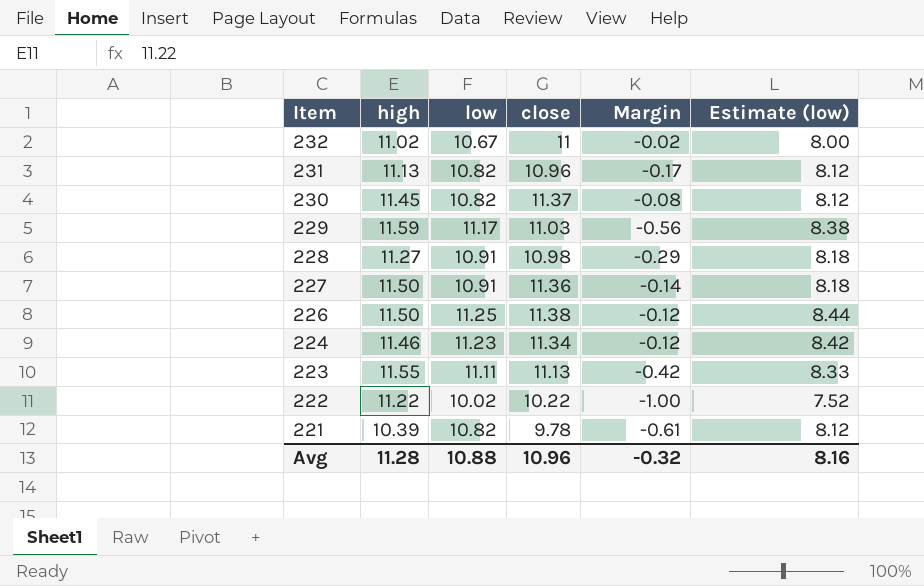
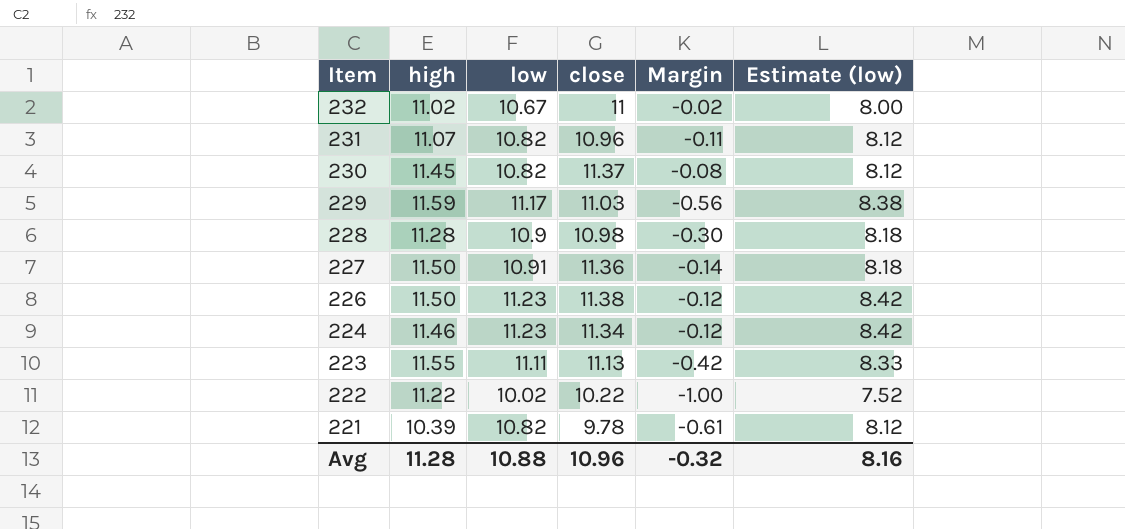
231 | high: 11.13 -> 11.07
231 | Margin: -0.17 -> -0.11
228 | high: 11.27 -> 11.28
228 | low: 10.91 -> 10.9
228 | Margin: -0.29 -> -0.30
226 | low: 11.25 -> 11.23
226 | Estimate (low): 8.44 -> 8.42

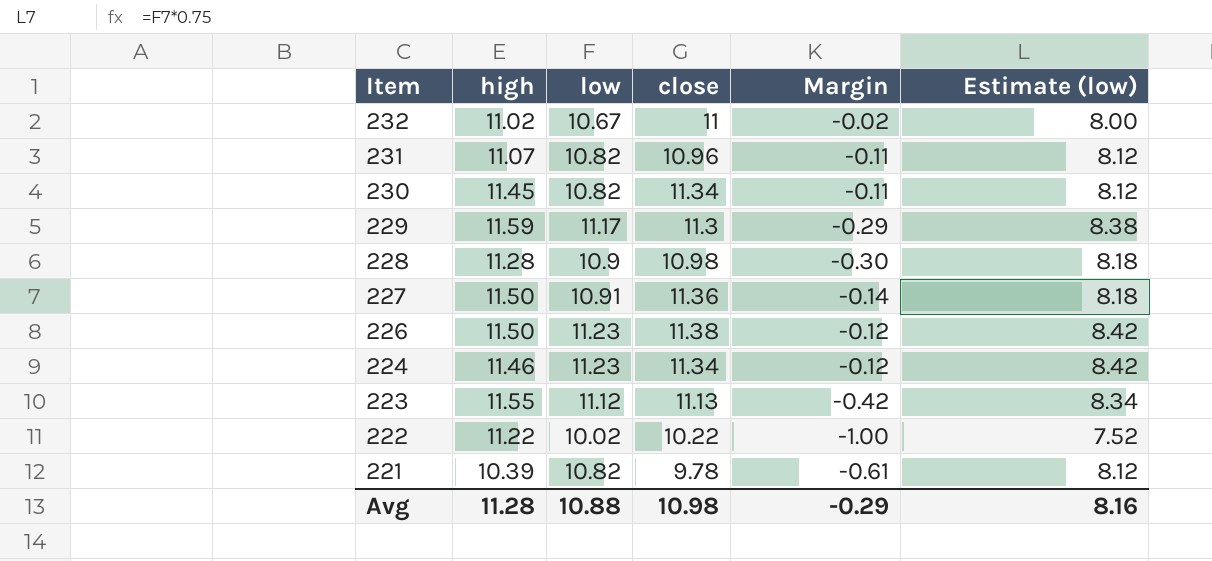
230 | close: 11.37 -> 11.34
230 | Margin: -0.08 -> -0.11
229 | close: 11.03 -> 11.3
229 | Margin: -0.56 -> -0.29
223 | low: 11.11 -> 11.12
223 | Estimate (low): 8.33 -> 8.34
Avg | close: 10.96 -> 10.98
Avg | Margin: -0.32 -> -0.29

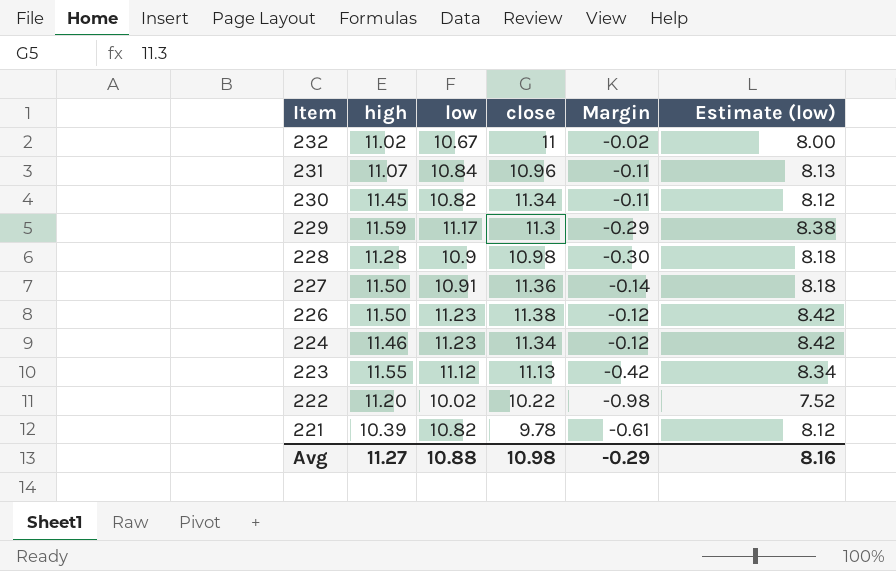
231 | low: 10.82 -> 10.84
231 | Estimate (low): 8.12 -> 8.13
222 | high: 11.22 -> 11.20
222 | Margin: -1.00 -> -0.98
Avg | high: 11.28 -> 11.27

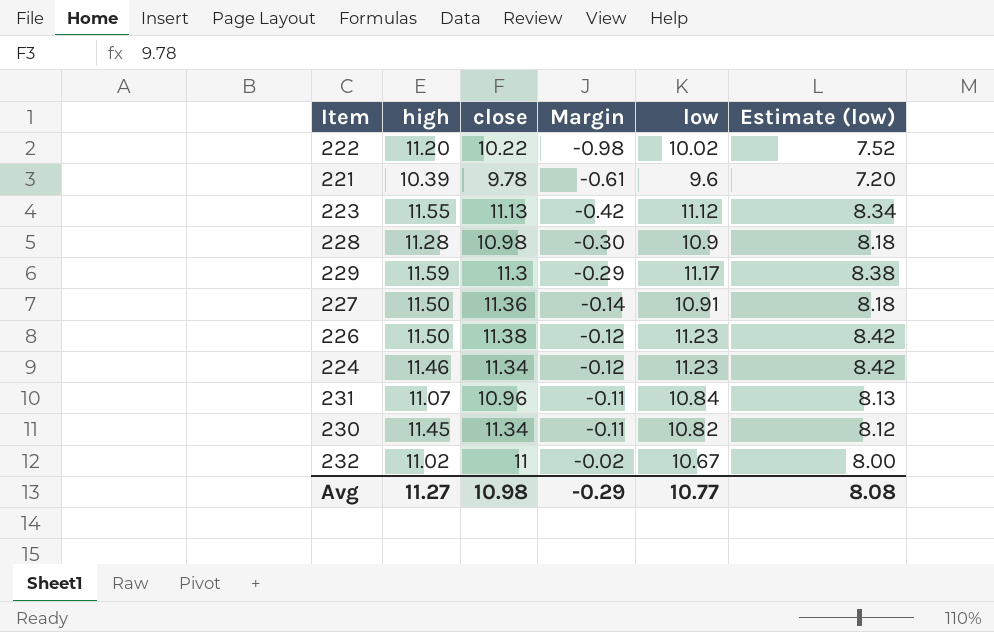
row order: Item descending -> Margin ascending
column low | position: 3 -> 5
221 | low: 10.82 -> 9.6
221 | Estimate (low): 8.12 -> 7.20
Avg | low: 10.88 -> 10.77
Avg | Estimate (low): 8.16 -> 8.08

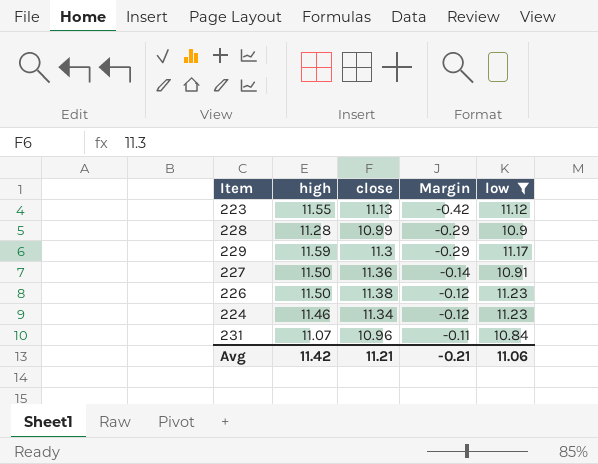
filter: none -> low >= 10.84
column Estimate (low) | formula: [low] * 0.75 -> none
228 | close: 10.98 -> 10.99
228 | Margin: -0.30 -> -0.29
Avg | high: 11.27 -> 11.42
Avg | close: 10.98 -> 11.21
Avg | Margin: -0.29 -> -0.21
Avg | low: 10.77 -> 11.06

